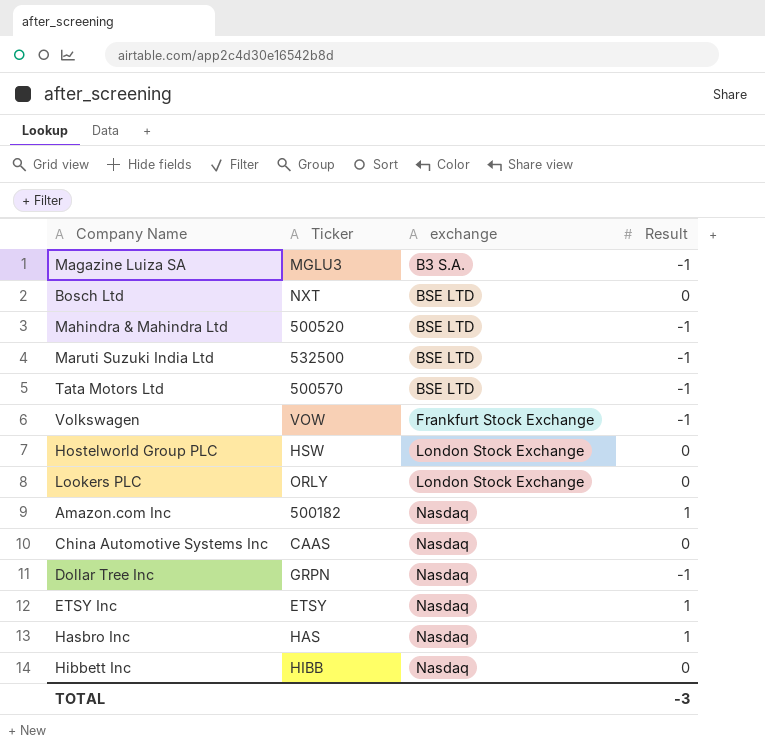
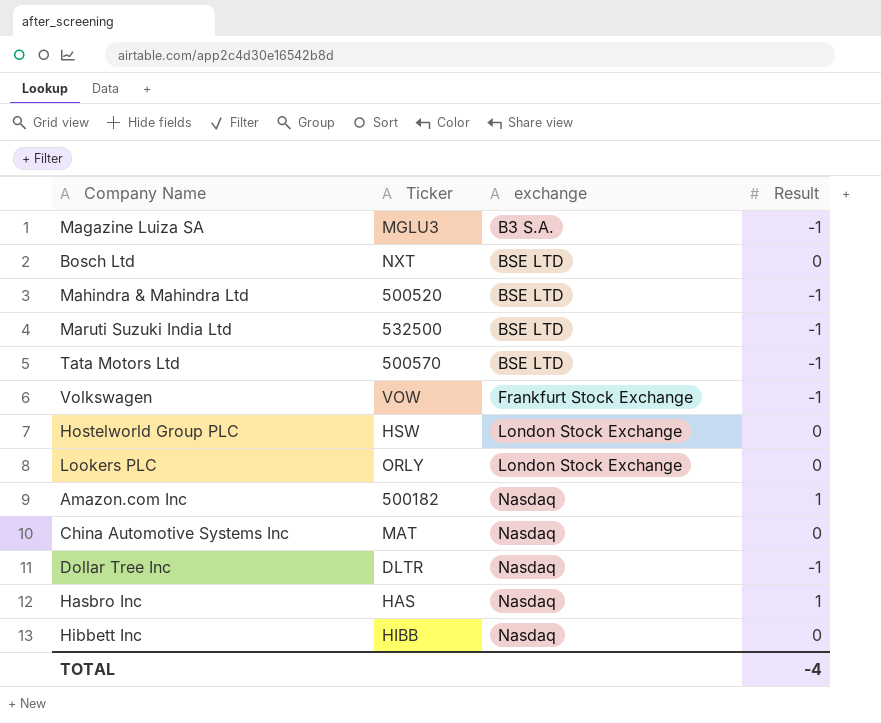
row ETSY Inc: ETSY | Nasdaq | 1 -> none
China Automotive Systems Inc | Ticker: CAAS -> MAT
Dollar Tree Inc | Ticker: GRPN -> DLTR
TOTAL | Result: -3 -> -4

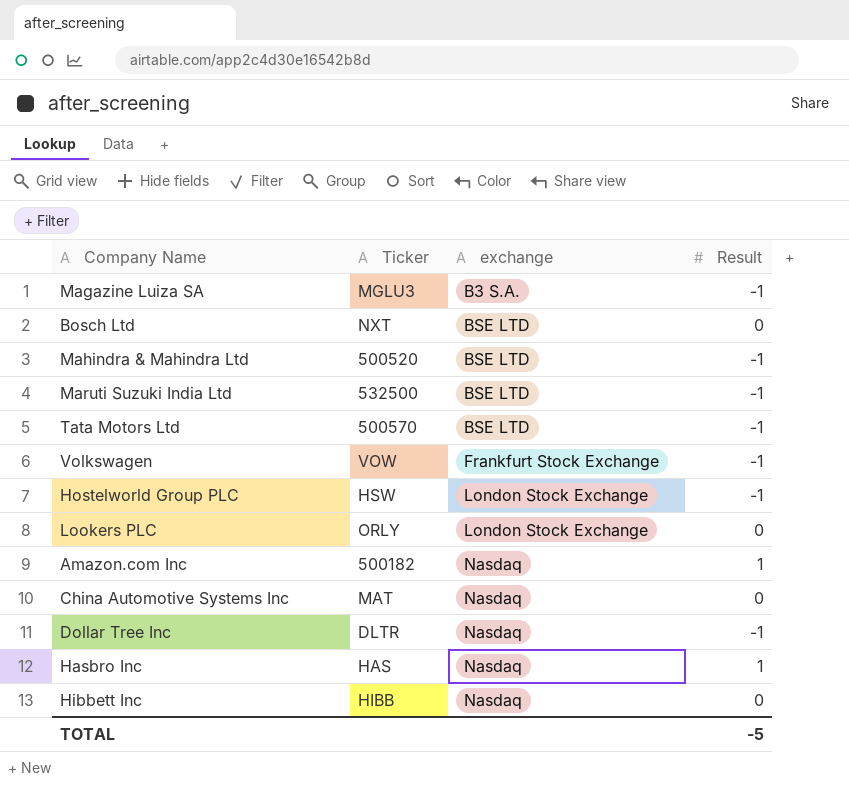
Hostelworld Group PLC | Result: 0 -> -1
TOTAL | Result: -4 -> -5

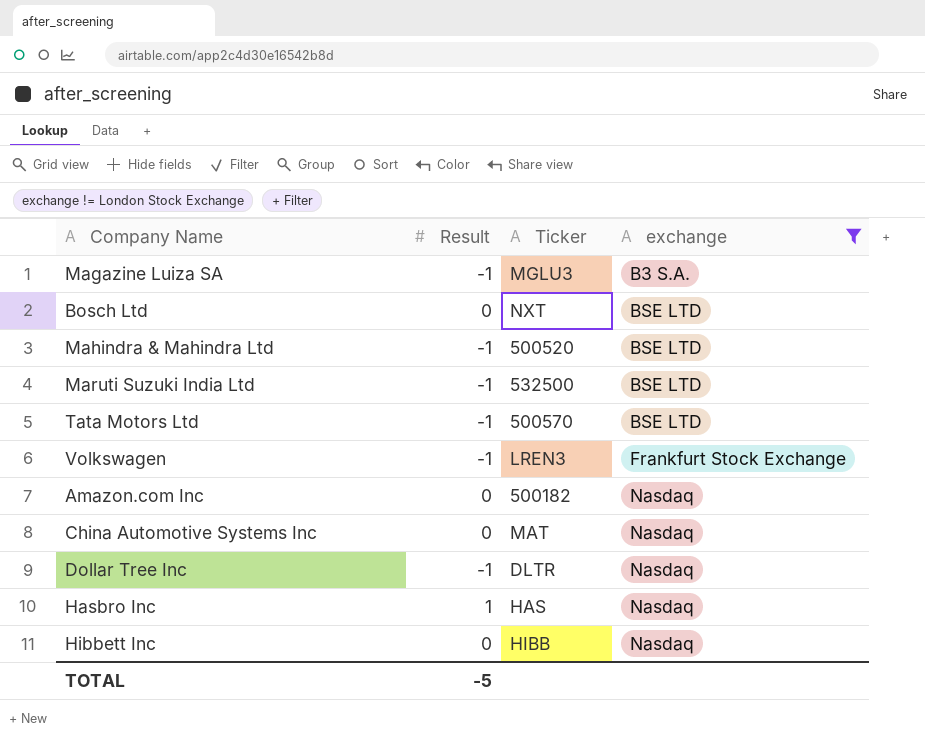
filter: none -> exchange != London Stock Exchange
column Result | position: 4 -> 2
Volkswagen | Ticker: VOW -> LREN3
Amazon.com Inc | Result: 1 -> 0

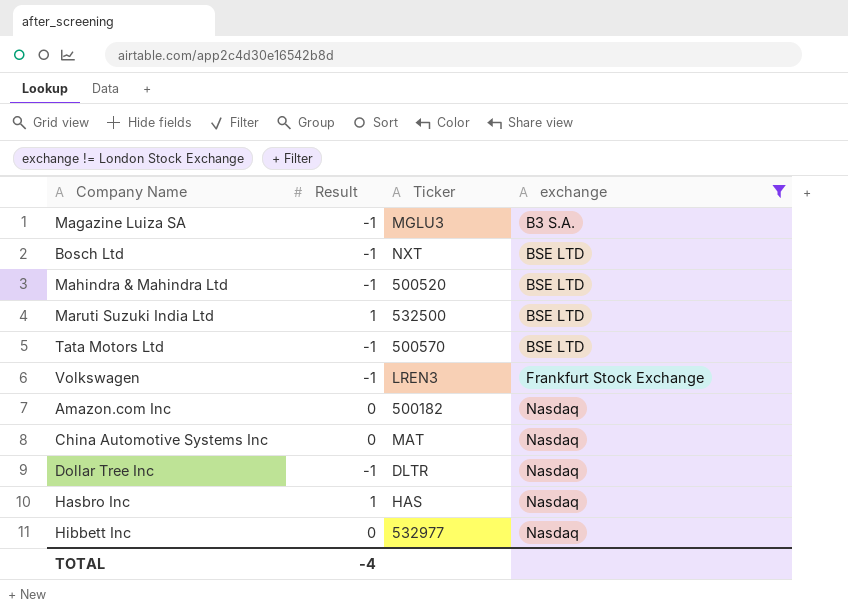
Bosch Ltd | Result: 0 -> -1
Maruti Suzuki India Ltd | Result: -1 -> 1
Hibbett Inc | Ticker: HIBB -> 532977
TOTAL | Result: -5 -> -4

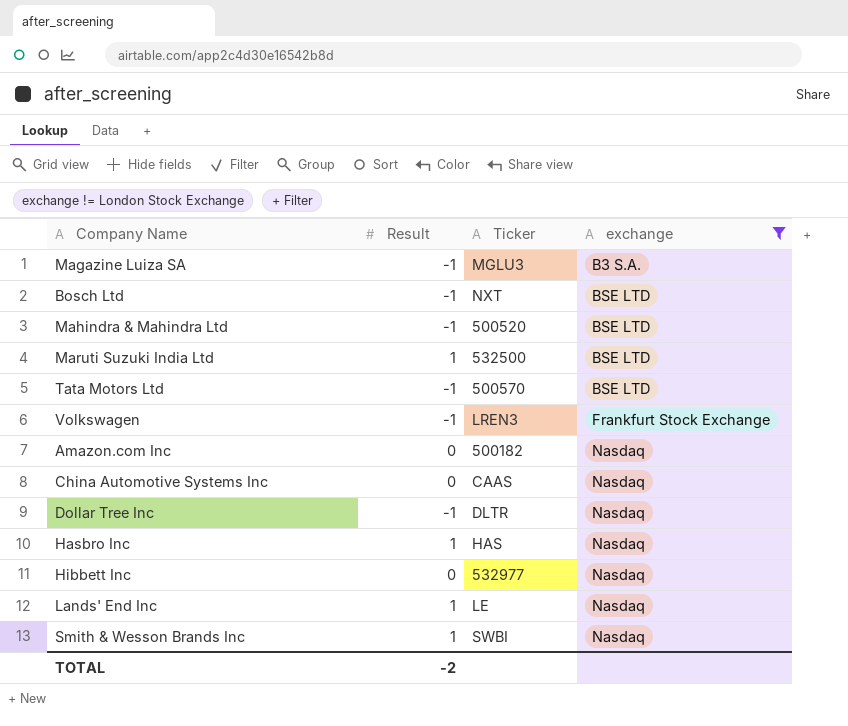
China Automotive Systems Inc | Ticker: MAT -> CAAS
row Lands' End Inc: none -> 1 | LE | Nasdaq
row Smith & Wesson Brands Inc: none -> 1 | SWBI | Nasdaq
TOTAL | Result: -4 -> -2

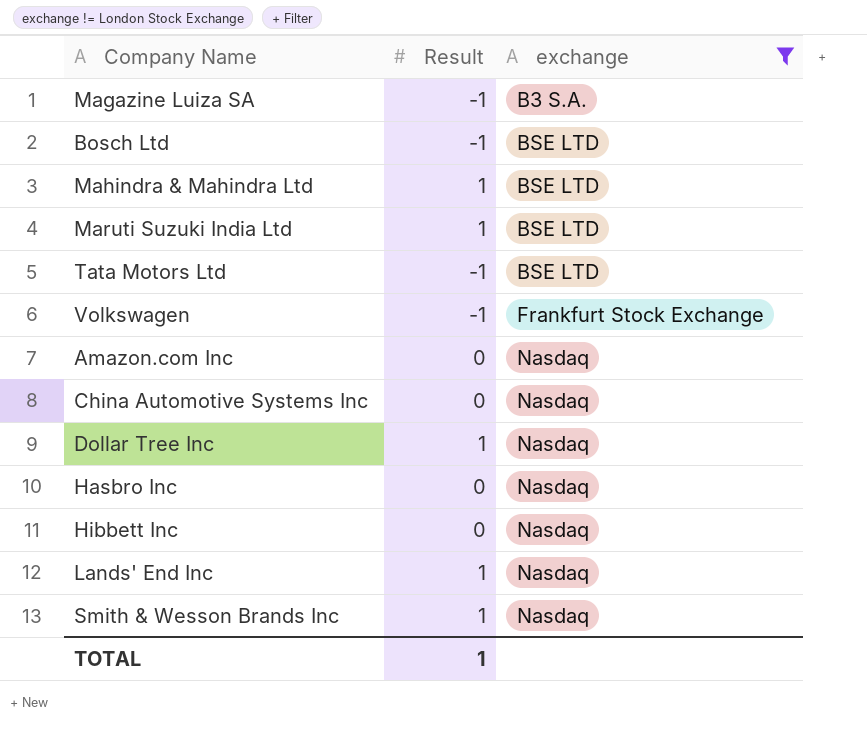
column Ticker | position: 3 -> none
Mahindra & Mahindra Ltd | Result: -1 -> 1
Dollar Tree Inc | Result: -1 -> 1
Hasbro Inc | Result: 1 -> 0
TOTAL | Result: -2 -> 1

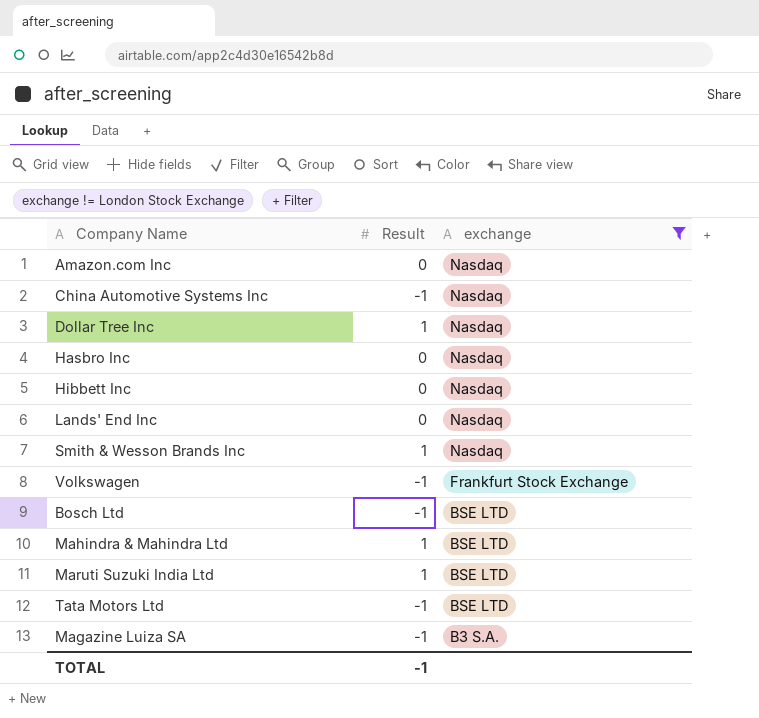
row order: exchange ascending -> exchange descending
China Automotive Systems Inc | Result: 0 -> -1
Lands' End Inc | Result: 1 -> 0
TOTAL | Result: 1 -> -1

